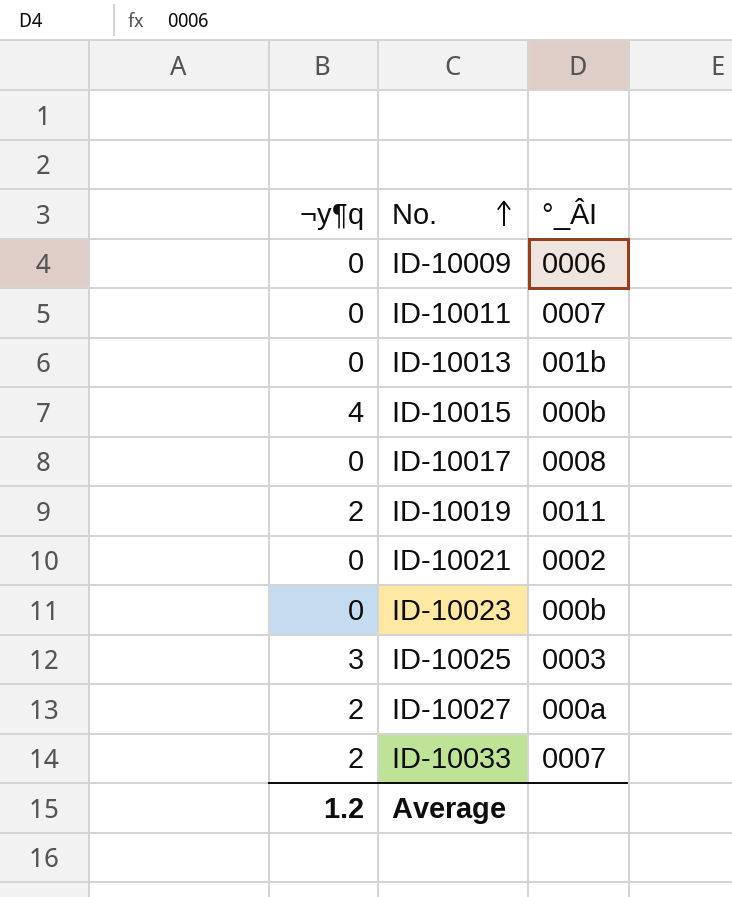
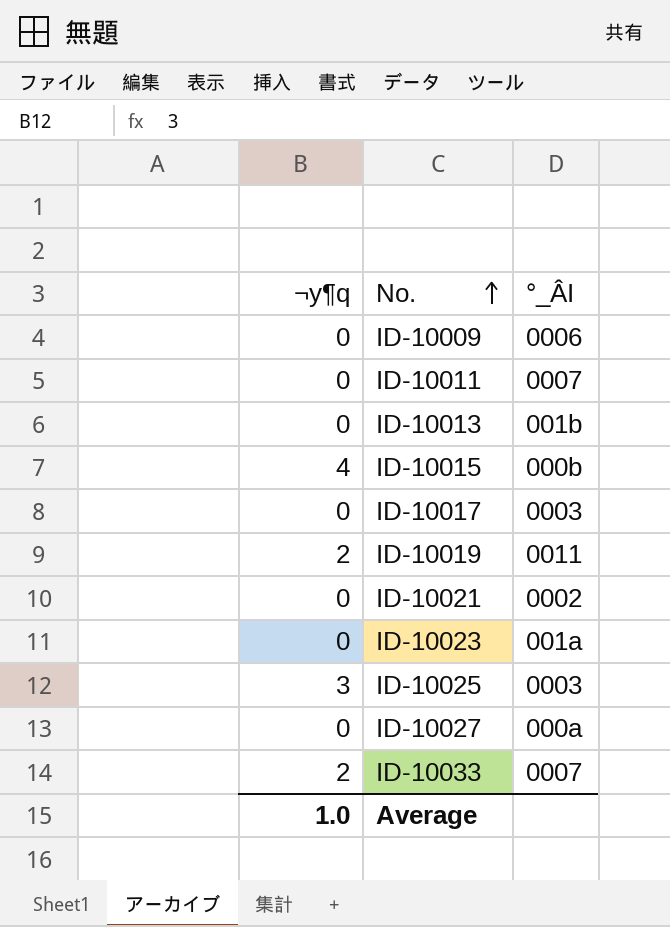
ID-10017 | °_ÂI: 0008 -> 0003
ID-10023 | °_ÂI: 000b -> 001a
ID-10027 | ¬y¶q: 2 -> 0
Average | ¬y¶q: 1.2 -> 1.0

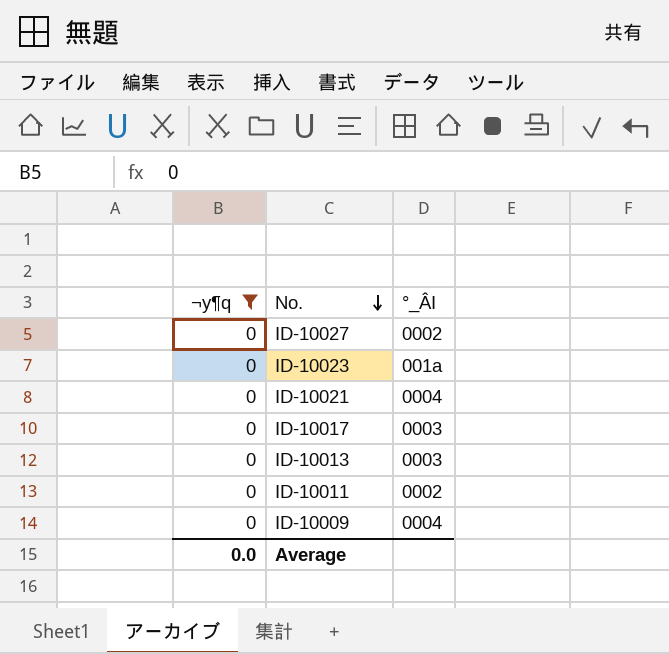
filter: none -> ¬y¶q = 0
row order: No. ascending -> No. descending
ID-10027 | °_ÂI: 000a -> 0002
ID-10021 | °_ÂI: 0002 -> 0004
ID-10013 | °_ÂI: 001b -> 0003
ID-10011 | °_ÂI: 0007 -> 0002
ID-10009 | °_ÂI: 0006 -> 0004
Average | ¬y¶q: 1.0 -> 0.0

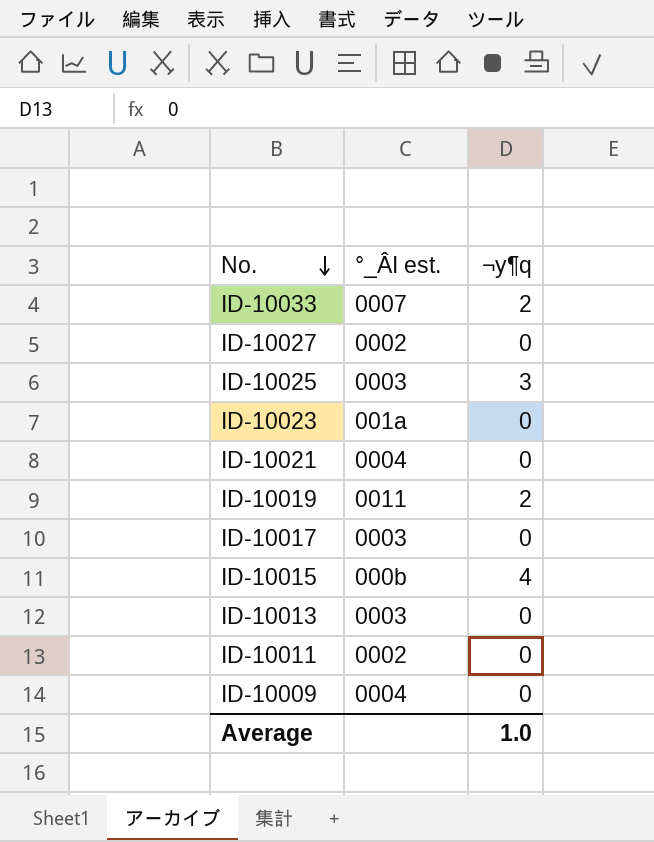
filter: ¬y¶q = 0 -> none
column name: °_ÂI -> °_ÂI est.
column ¬y¶q | position: 1 -> 3
Average | ¬y¶q: 0.0 -> 1.0

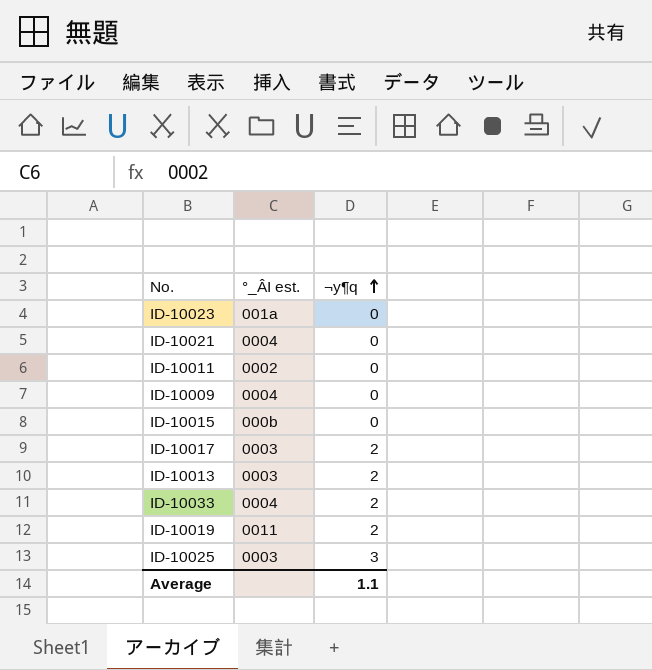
row order: No. descending -> ¬y¶q ascending
row ID-10027: 0002 | 0 -> none
ID-10015 | ¬y¶q: 4 -> 0
ID-10017 | ¬y¶q: 0 -> 2
ID-10013 | ¬y¶q: 0 -> 2
ID-10033 | °_ÂI est.: 0007 -> 0004
Average | ¬y¶q: 1.0 -> 1.1

